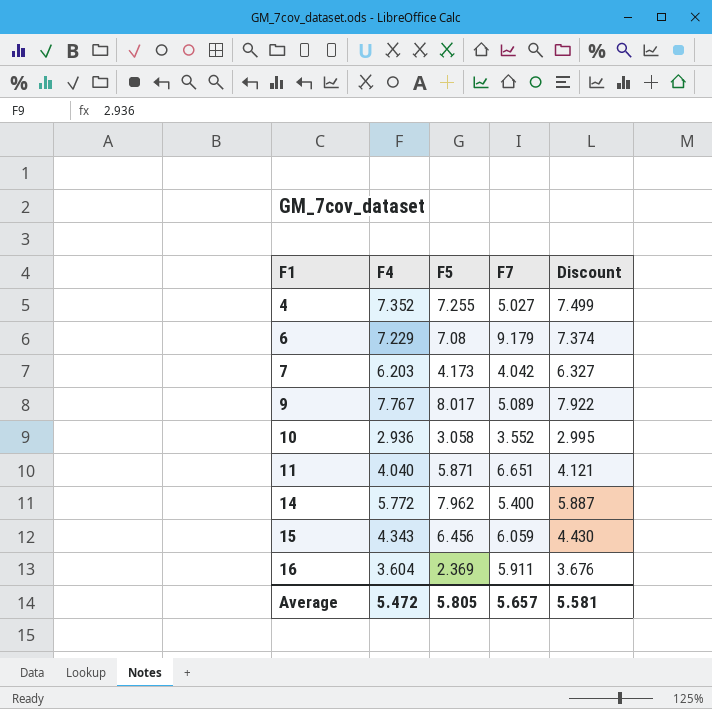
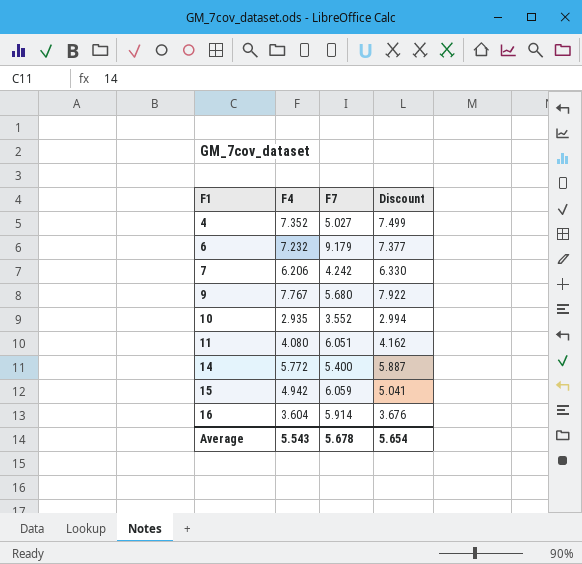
column F5 | position: 3 -> none
6 | F4: 7.229 -> 7.232
6 | Discount: 7.374 -> 7.377
7 | F4: 6.203 -> 6.206
7 | F7: 4.042 -> 4.242
7 | Discount: 6.327 -> 6.330
9 | F7: 5.089 -> 5.680
10 | F4: 2.936 -> 2.935
10 | Discount: 2.995 -> 2.994
11 | F4: 4.040 -> 4.080
11 | F7: 6.651 -> 6.051
11 | Discount: 4.121 -> 4.162
15 | F4: 4.343 -> 4.942
15 | Discount: 4.430 -> 5.041
16 | F7: 5.911 -> 5.914
Average | F4: 5.472 -> 5.543
Average | F7: 5.657 -> 5.678
Average | Discount: 5.581 -> 5.654

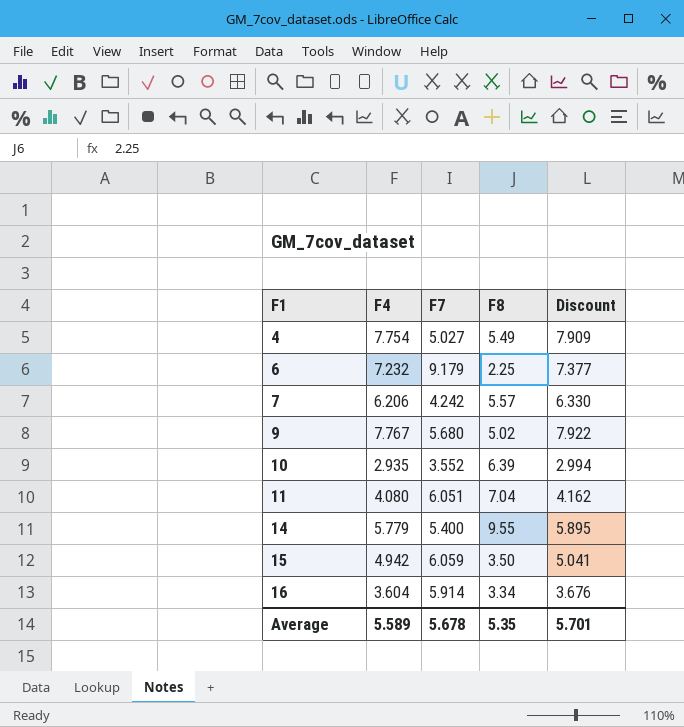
column F8 | position: none -> 4
4 | F4: 7.352 -> 7.754
4 | Discount: 7.499 -> 7.909
14 | F4: 5.772 -> 5.779
14 | Discount: 5.887 -> 5.895
Average | F4: 5.543 -> 5.589
Average | Discount: 5.654 -> 5.701

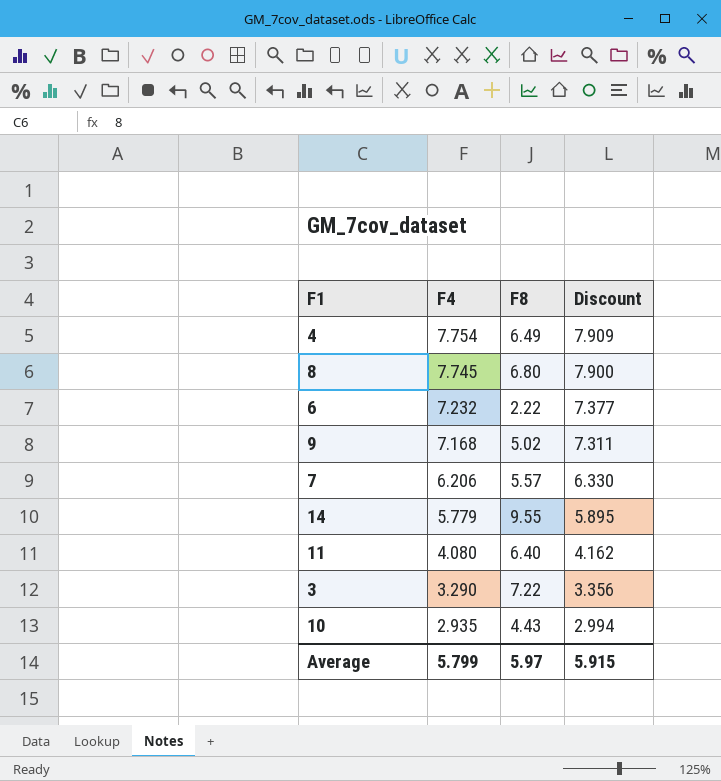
row order: F1 ascending -> F4 descending
column F7 | position: 3 -> none
row 15: 4.942 | 6.059 | 3.50 | 5.041 -> none
row 16: 3.604 | 5.914 | 3.34 | 3.676 -> none
4 | F8: 5.49 -> 6.49
row 8: none -> 7.745 | 6.80 | 7.900
6 | F8: 2.25 -> 2.22
9 | F4: 7.767 -> 7.168
9 | Discount: 7.922 -> 7.311
11 | F8: 7.04 -> 6.40
row 3: none -> 3.290 | 7.22 | 3.356
10 | F8: 6.39 -> 4.43
Average | F4: 5.589 -> 5.799
Average | F8: 5.35 -> 5.97
Average | Discount: 5.701 -> 5.915

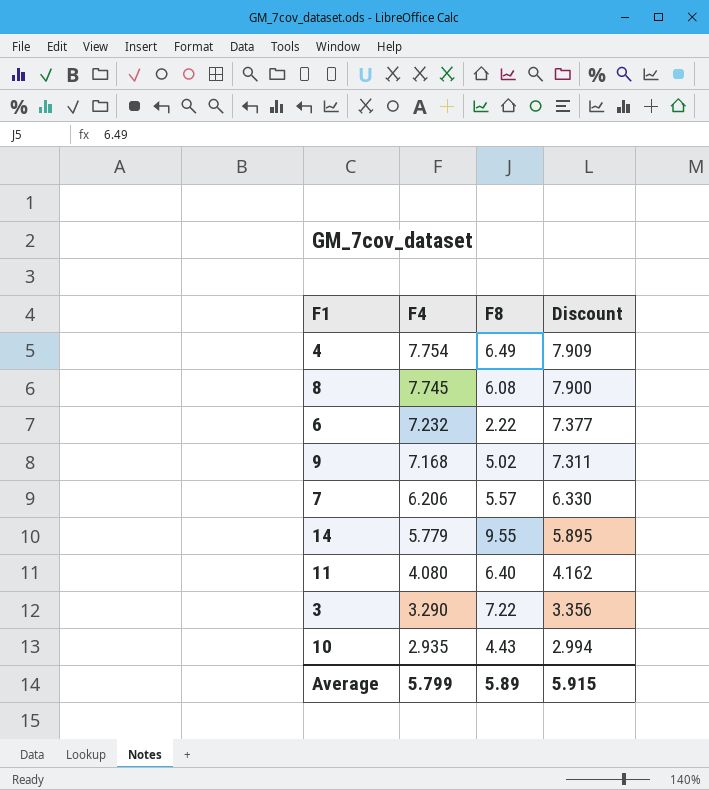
8 | F8: 6.80 -> 6.08
Average | F8: 5.97 -> 5.89

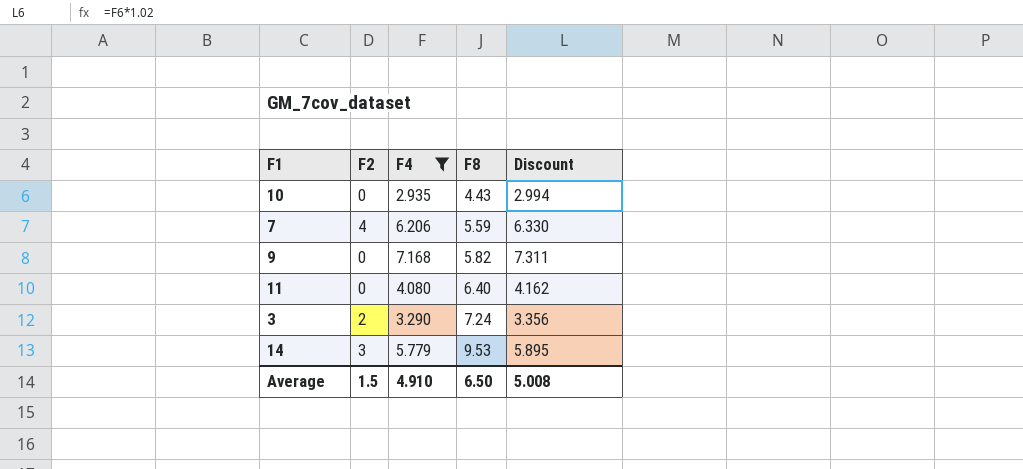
filter: none -> F4 <= 7.168
row order: F4 descending -> F8 ascending
column F2 | position: none -> 2
7 | F8: 5.57 -> 5.59
9 | F8: 5.02 -> 5.82
3 | F8: 7.22 -> 7.24
14 | F8: 9.55 -> 9.53
Average | F4: 5.799 -> 4.910
Average | F8: 5.89 -> 6.50
Average | Discount: 5.915 -> 5.008

